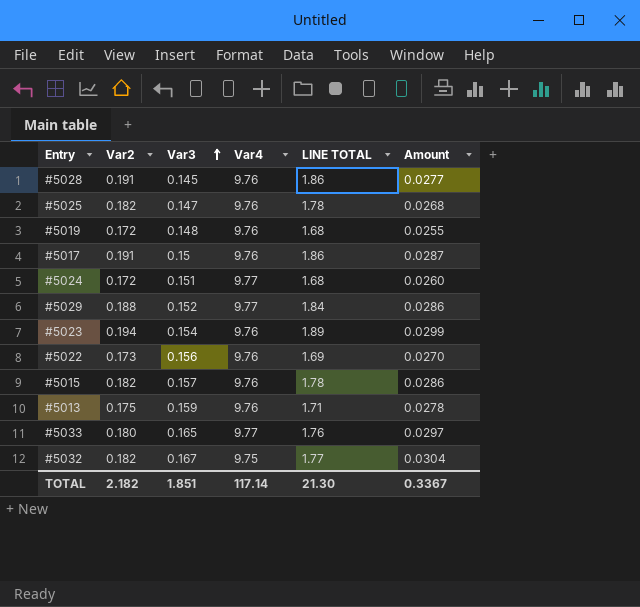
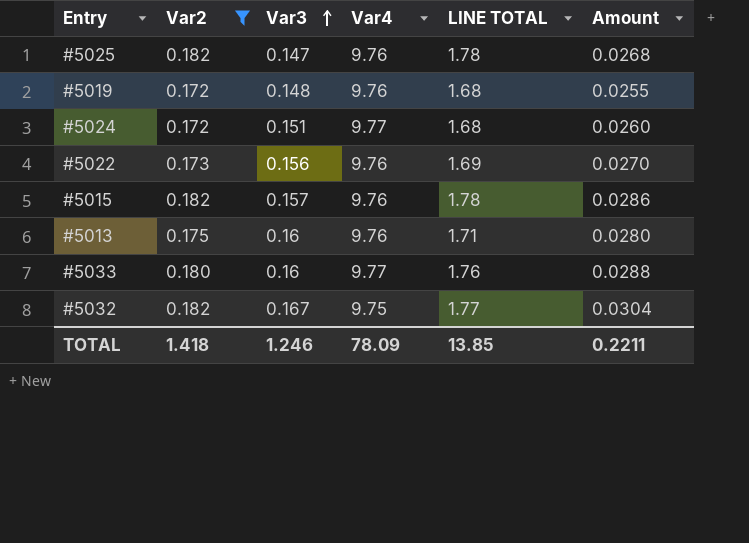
filter: none -> Var2 <= 0.182
#5013 | Var3: 0.159 -> 0.16
#5013 | Amount: 0.0278 -> 0.0280
#5033 | Var3: 0.165 -> 0.16
#5033 | Amount: 0.0297 -> 0.0288
TOTAL | Var2: 2.182 -> 1.418
TOTAL | Var3: 1.851 -> 1.246
TOTAL | Var4: 117.14 -> 78.09
TOTAL | LINE TOTAL: 21.30 -> 13.85
TOTAL | Amount: 0.3367 -> 0.2211

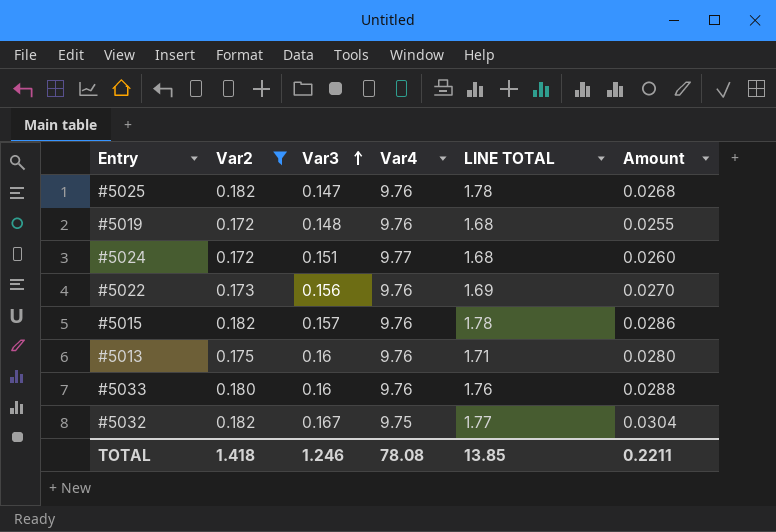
#5033 | Var4: 9.77 -> 9.76
TOTAL | Var4: 78.09 -> 78.08

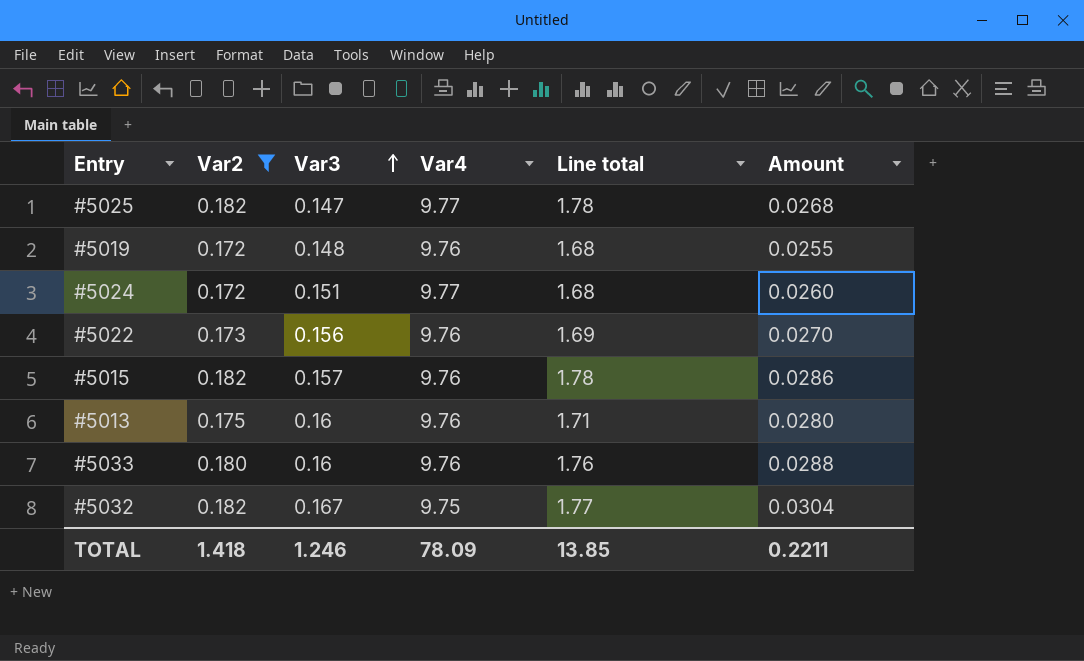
column name: LINE TOTAL -> Line total
#5025 | Var4: 9.76 -> 9.77
TOTAL | Var4: 78.08 -> 78.09

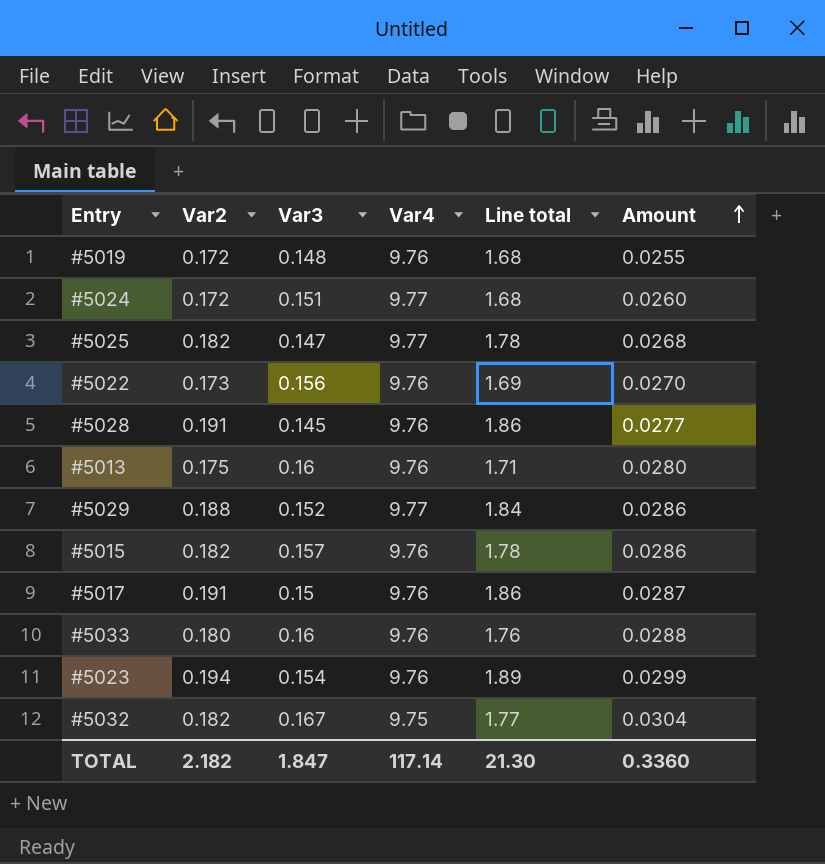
filter: Var2 <= 0.182 -> none
row order: Var3 ascending -> Amount ascending
TOTAL | Var2: 1.418 -> 2.182
TOTAL | Var3: 1.246 -> 1.847
TOTAL | Var4: 78.09 -> 117.14
TOTAL | Line total: 13.85 -> 21.30
TOTAL | Amount: 0.2211 -> 0.3360

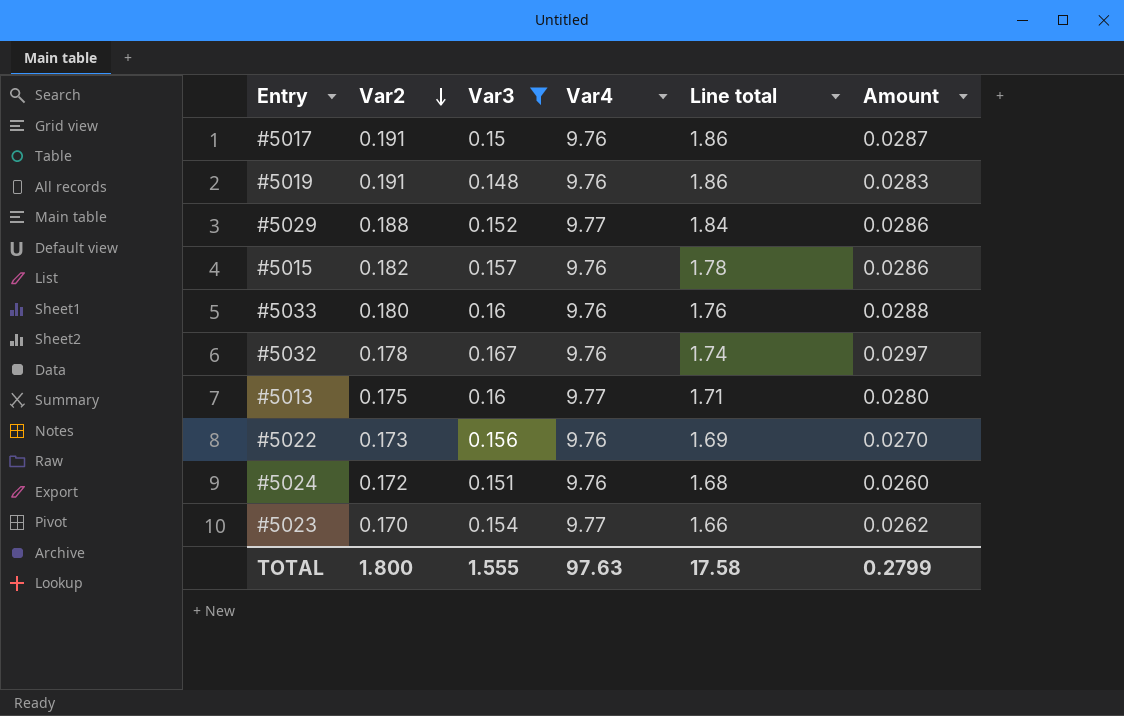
filter: none -> Var3 >= 0.148
row order: Amount ascending -> Var2 descending
#5019 | Var2: 0.172 -> 0.191
#5019 | Line total: 1.68 -> 1.86
#5019 | Amount: 0.0255 -> 0.0283
#5032 | Var2: 0.182 -> 0.178
#5032 | Var4: 9.75 -> 9.76
#5032 | Line total: 1.77 -> 1.74
#5032 | Amount: 0.0304 -> 0.0297
#5013 | Var4: 9.76 -> 9.77
#5024 | Var4: 9.77 -> 9.76
#5023 | Var2: 0.194 -> 0.170
#5023 | Var4: 9.76 -> 9.77
#5023 | Line total: 1.89 -> 1.66
#5023 | Amount: 0.0299 -> 0.0262
TOTAL | Var2: 2.182 -> 1.800
TOTAL | Var3: 1.847 -> 1.555
TOTAL | Var4: 117.14 -> 97.63
TOTAL | Line total: 21.30 -> 17.58
TOTAL | Amount: 0.3360 -> 0.2799

